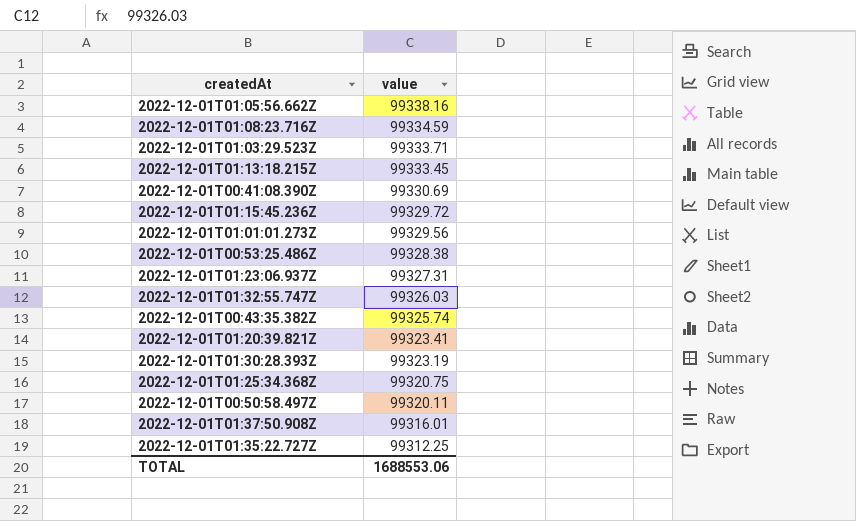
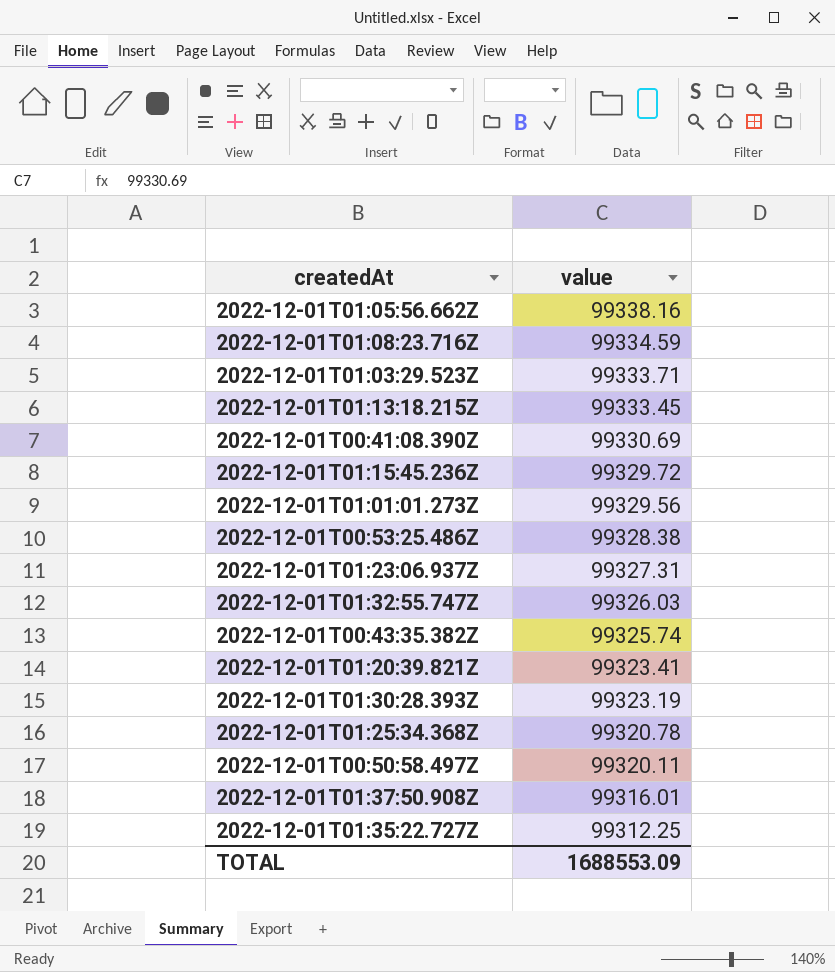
2022-12-01T01:25:34.368Z | value: 99320.75 -> 99320.78
TOTAL | value: 1688553.06 -> 1688553.09

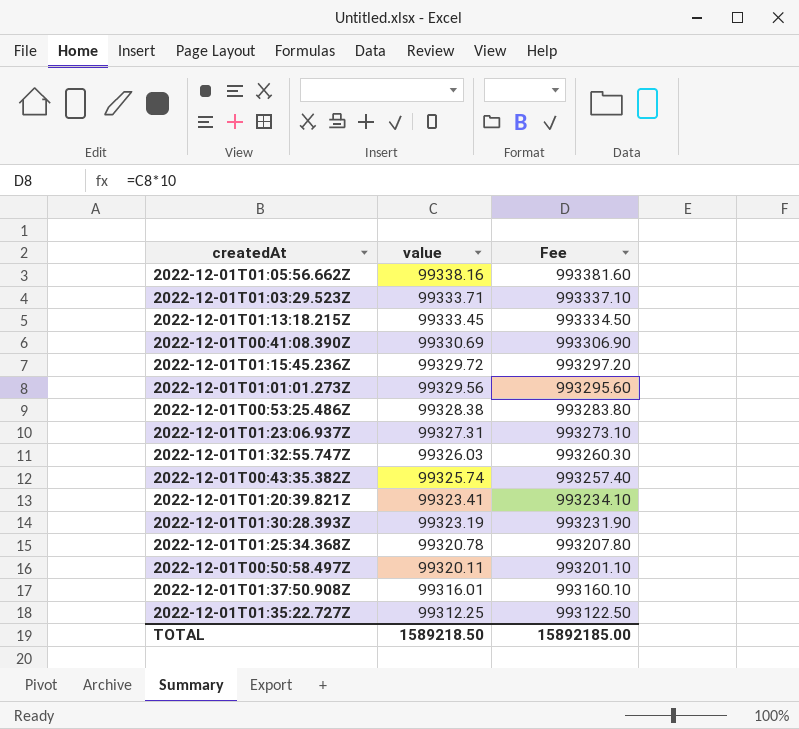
column Fee | formula: none -> [value] * 10
row 2022-12-01T01:08:23.716Z: 99334.59 -> none
TOTAL | value: 1688553.09 -> 1589218.50

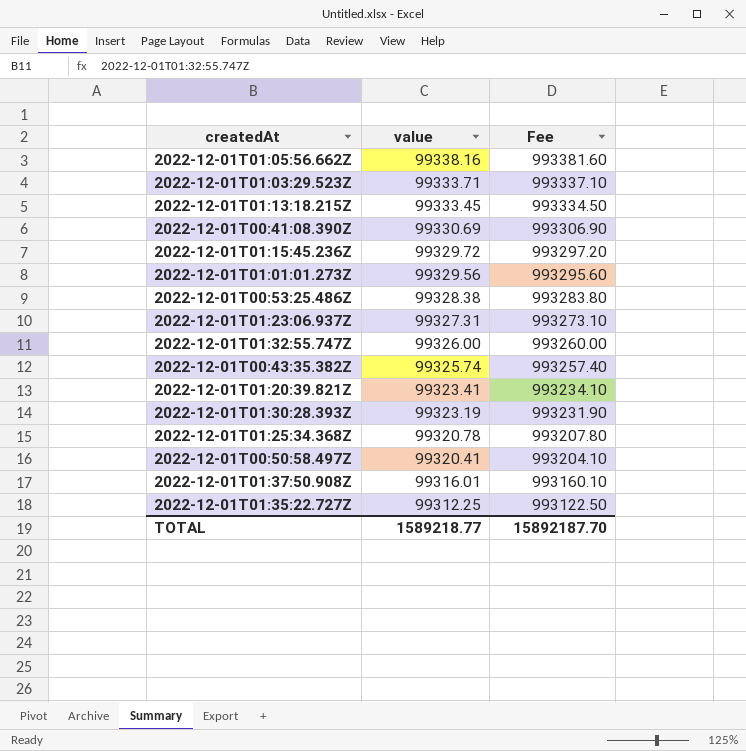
2022-12-01T01:32:55.747Z | value: 99326.03 -> 99326.00
2022-12-01T01:32:55.747Z | Fee: 993260.30 -> 993260.00
2022-12-01T00:50:58.497Z | value: 99320.11 -> 99320.41
2022-12-01T00:50:58.497Z | Fee: 993201.10 -> 993204.10
TOTAL | value: 1589218.50 -> 1589218.77
TOTAL | Fee: 15892185.00 -> 15892187.70

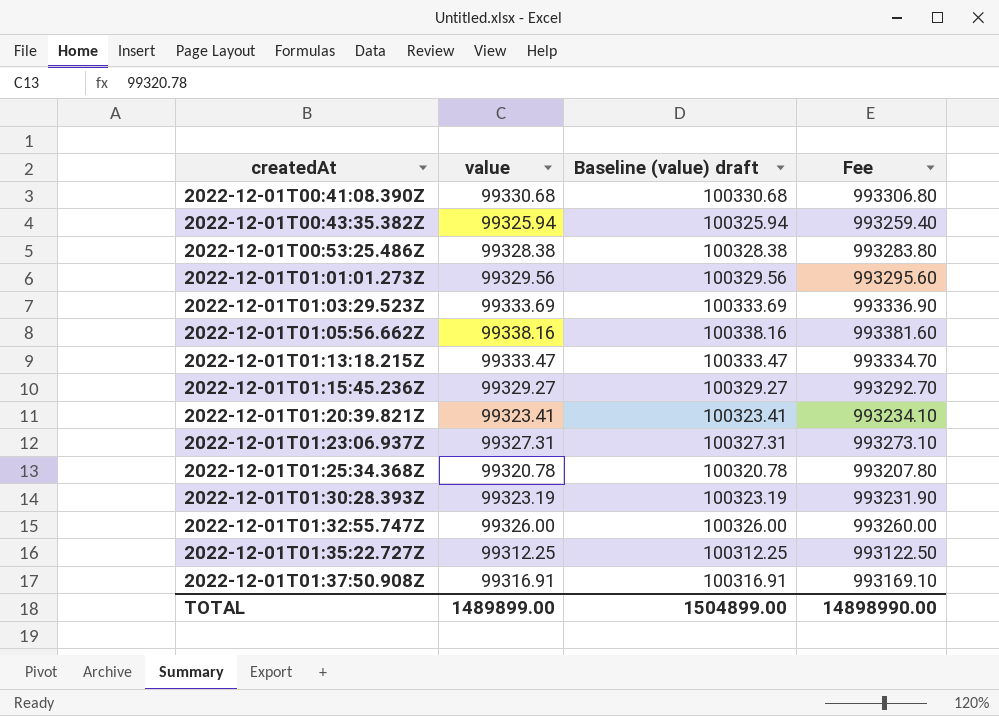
row order: value descending -> createdAt ascending
column Baseline (value) draft | formula: none -> [value] + 1000
row 2022-12-01T00:50:58.497Z: 99320.41 | 993204.10 -> none
2022-12-01T00:41:08.390Z | value: 99330.69 -> 99330.68
2022-12-01T00:41:08.390Z | Fee: 993306.90 -> 993306.80
2022-12-01T00:43:35.382Z | value: 99325.74 -> 99325.94
2022-12-01T00:43:35.382Z | Fee: 993257.40 -> 993259.40
2022-12-01T01:03:29.523Z | value: 99333.71 -> 99333.69
2022-12-01T01:03:29.523Z | Fee: 993337.10 -> 993336.90
2022-12-01T01:13:18.215Z | value: 99333.45 -> 99333.47
2022-12-01T01:13:18.215Z | Fee: 993334.50 -> 993334.70
2022-12-01T01:15:45.236Z | value: 99329.72 -> 99329.27
2022-12-01T01:15:45.236Z | Fee: 993297.20 -> 993292.70
2022-12-01T01:37:50.908Z | value: 99316.01 -> 99316.91
2022-12-01T01:37:50.908Z | Fee: 993160.10 -> 993169.10
TOTAL | value: 1589218.77 -> 1489899.00
TOTAL | Fee: 15892187.70 -> 14898990.00

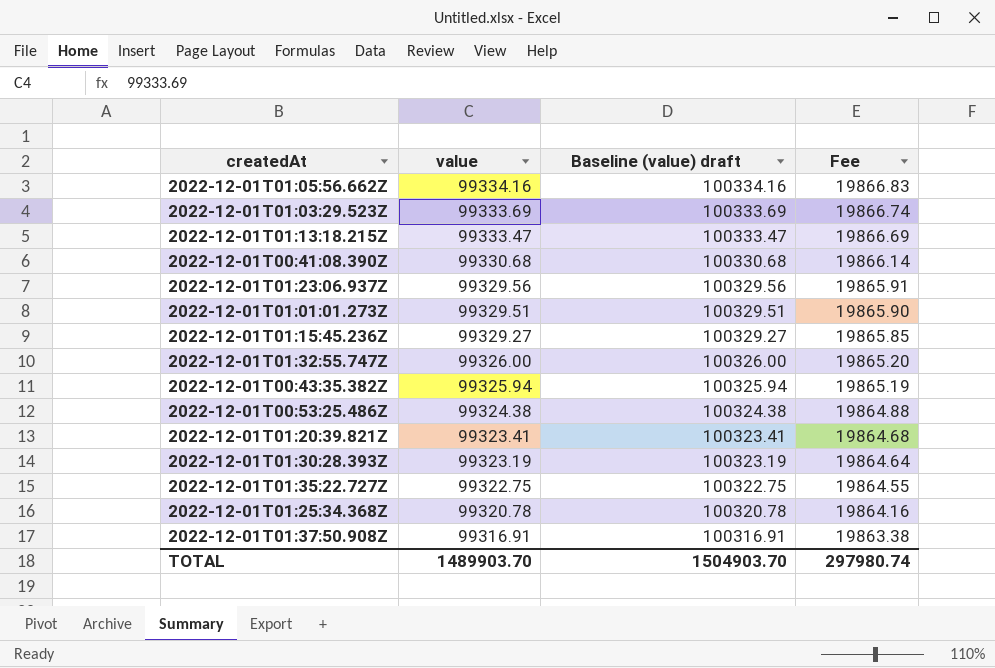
row order: createdAt ascending -> value descending
column Fee | formula: [value] * 10 -> [value] * 0.2
2022-12-01T01:05:56.662Z | value: 99338.16 -> 99334.16
2022-12-01T01:05:56.662Z | Baseline (value) draft: 100338.16 -> 100334.16
2022-12-01T01:23:06.937Z | value: 99327.31 -> 99329.56
2022-12-01T01:23:06.937Z | Baseline (value) draft: 100327.31 -> 100329.56
2022-12-01T01:01:01.273Z | value: 99329.56 -> 99329.51
2022-12-01T01:01:01.273Z | Baseline (value) draft: 100329.56 -> 100329.51
2022-12-01T00:53:25.486Z | value: 99328.38 -> 99324.38
2022-12-01T00:53:25.486Z | Baseline (value) draft: 100328.38 -> 100324.38
2022-12-01T01:35:22.727Z | value: 99312.25 -> 99322.75
2022-12-01T01:35:22.727Z | Baseline (value) draft: 100312.25 -> 100322.75
TOTAL | value: 1489899.00 -> 1489903.70
TOTAL | Baseline (value) draft: 1504899.00 -> 1504903.70
TOTAL | Fee: 14898990.00 -> 297980.74

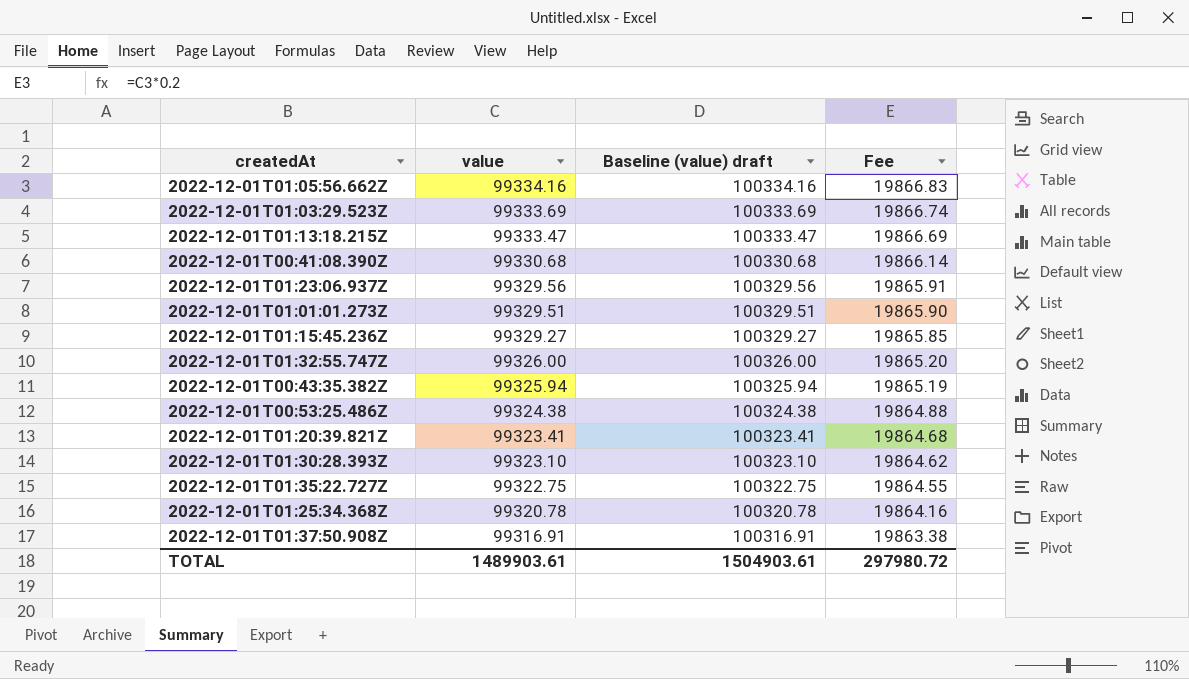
2022-12-01T01:30:28.393Z | value: 99323.19 -> 99323.10
2022-12-01T01:30:28.393Z | Baseline (value) draft: 100323.19 -> 100323.10
2022-12-01T01:30:28.393Z | Fee: 19864.64 -> 19864.62
TOTAL | value: 1489903.70 -> 1489903.61
TOTAL | Baseline (value) draft: 1504903.70 -> 1504903.61
TOTAL | Fee: 297980.74 -> 297980.72

